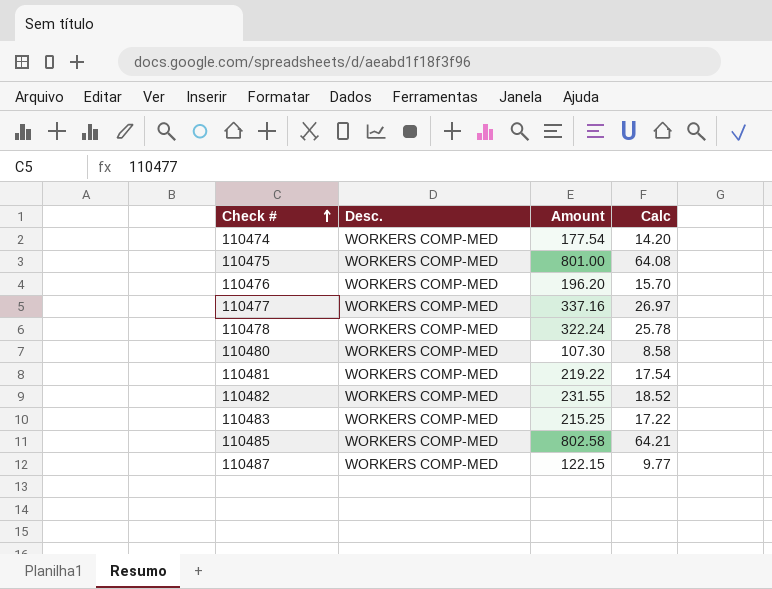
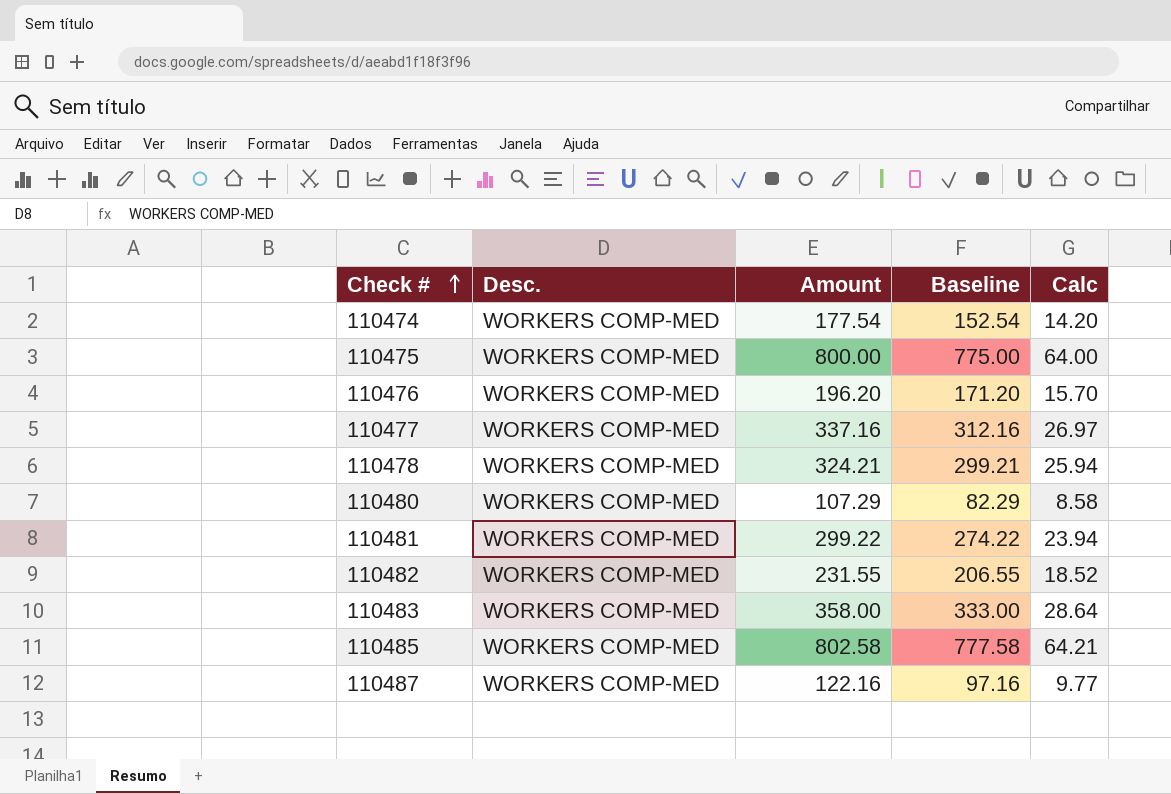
column Baseline | formula: none -> [Amount] - 25
110475 | Amount: 801.00 -> 800.00
110475 | Calc: 64.08 -> 64.00
110478 | Amount: 322.24 -> 324.21
110478 | Calc: 25.78 -> 25.94
110480 | Amount: 107.30 -> 107.29
110481 | Amount: 219.22 -> 299.22
110481 | Calc: 17.54 -> 23.94
110483 | Amount: 215.25 -> 358.00
110483 | Calc: 17.22 -> 28.64
110487 | Amount: 122.15 -> 122.16

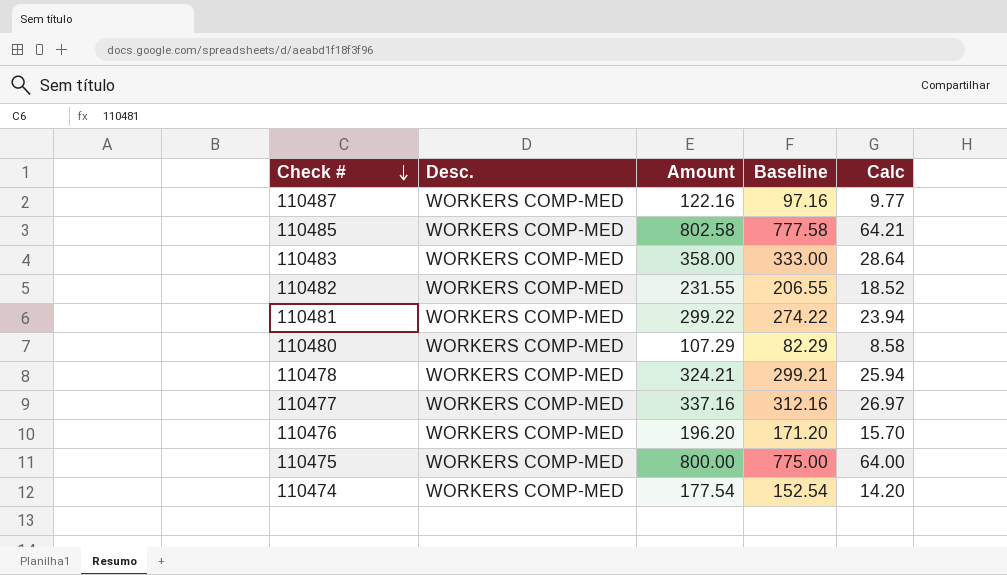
row order: Check # ascending -> Check # descending

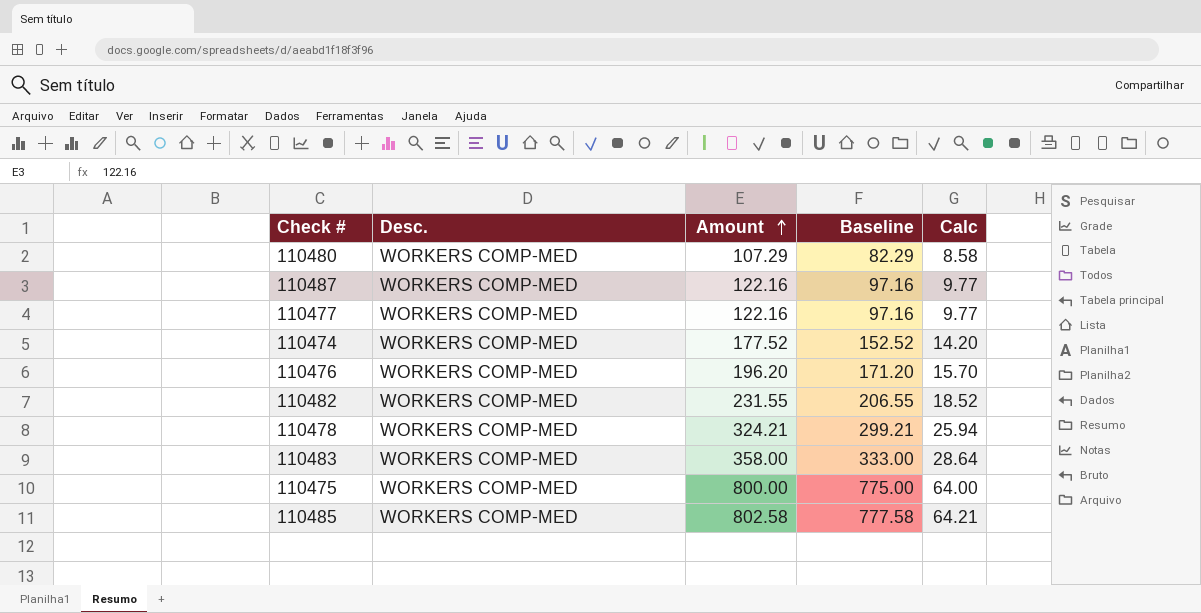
row order: Check # descending -> Amount ascending
row 110481: WORKERS COMP-MED | 299.22 | 274.22 | 23.94 -> none
110477 | Amount: 337.16 -> 122.16
110477 | Baseline: 312.16 -> 97.16
110477 | Calc: 26.97 -> 9.77
110474 | Amount: 177.54 -> 177.52
110474 | Baseline: 152.54 -> 152.52

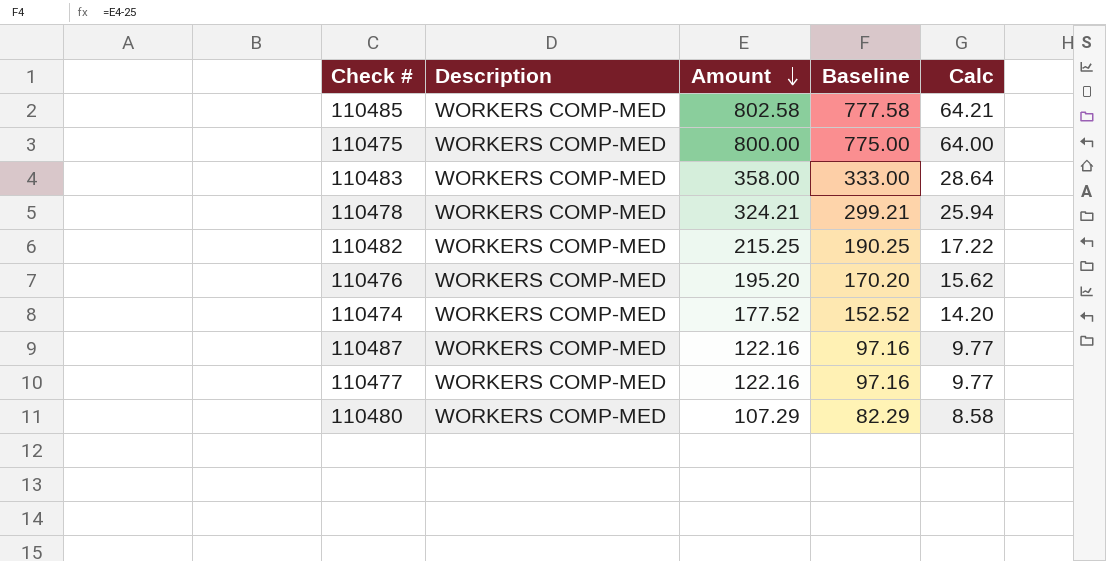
row order: Amount ascending -> Amount descending
column name: Desc. -> Description
110482 | Amount: 231.55 -> 215.25
110482 | Baseline: 206.55 -> 190.25
110482 | Calc: 18.52 -> 17.22
110476 | Amount: 196.20 -> 195.20
110476 | Baseline: 171.20 -> 170.20
110476 | Calc: 15.70 -> 15.62

